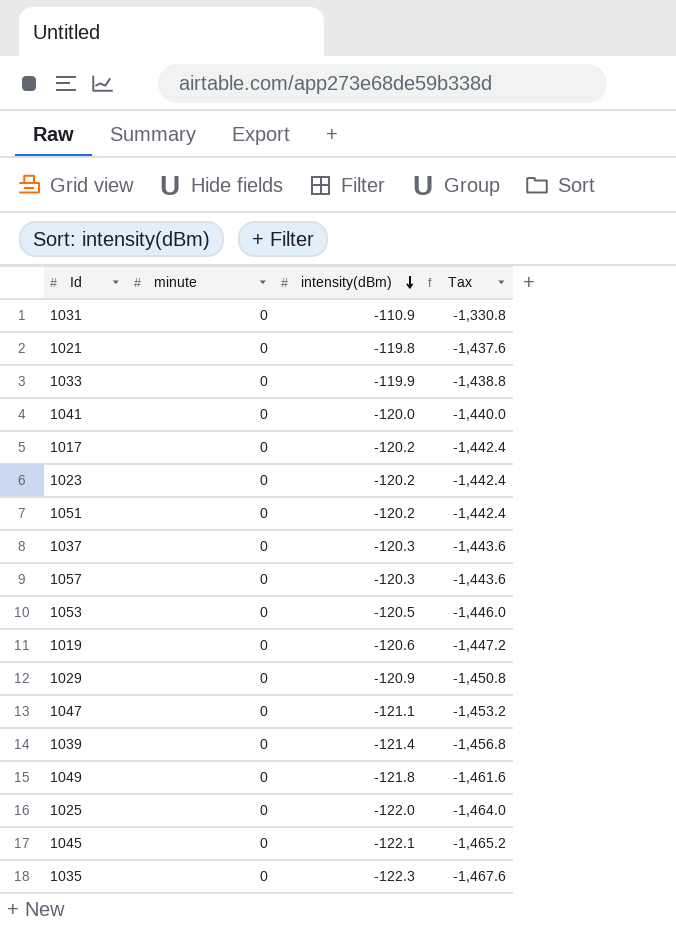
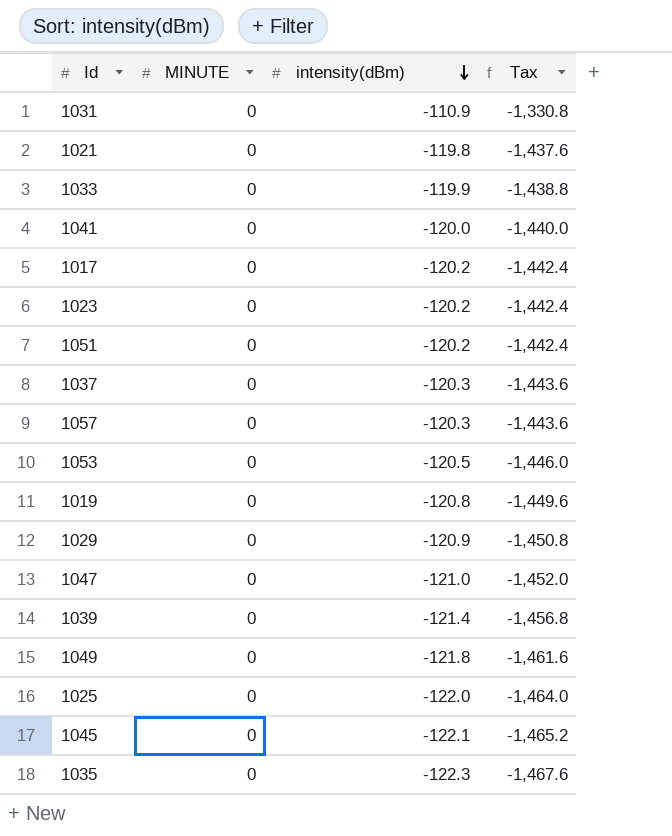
column name: minute -> MINUTE
1019 | intensity(dBm): -120.6 -> -120.8
1019 | Tax: -1,447.2 -> -1,449.6
1047 | intensity(dBm): -121.1 -> -121.0
1047 | Tax: -1,453.2 -> -1,452.0

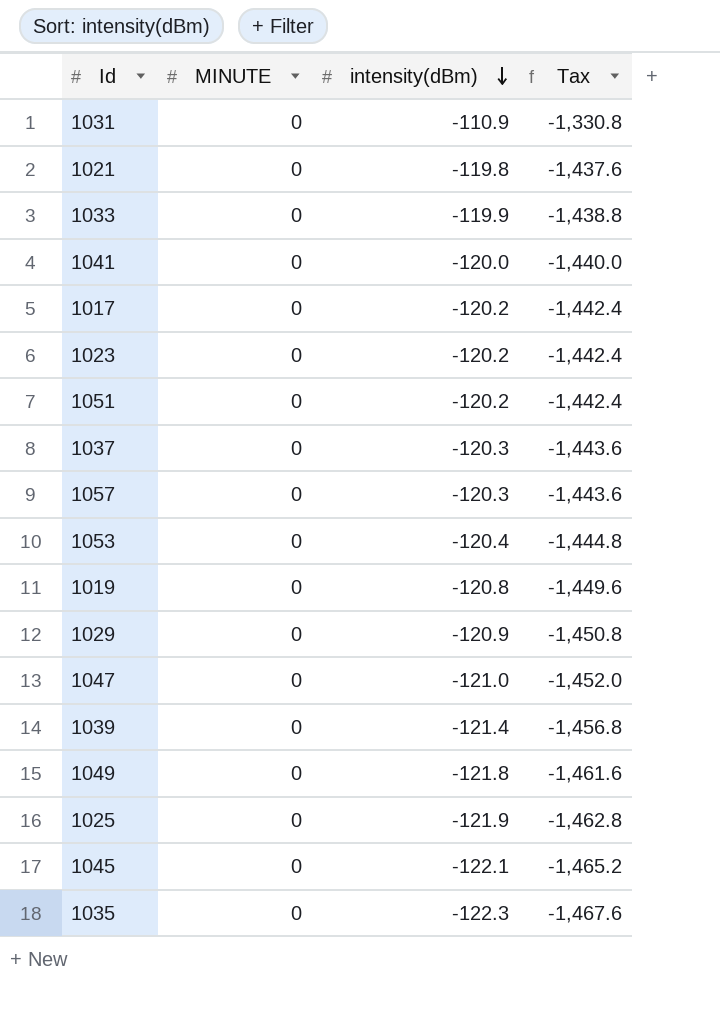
1053 | intensity(dBm): -120.5 -> -120.4
1053 | Tax: -1,446.0 -> -1,444.8
1025 | intensity(dBm): -122.0 -> -121.9
1025 | Tax: -1,464.0 -> -1,462.8

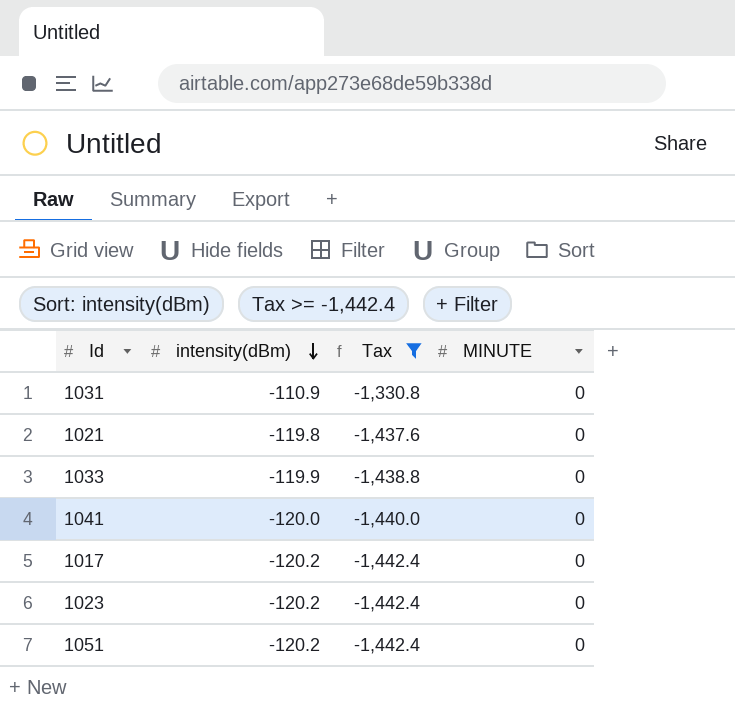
filter: none -> Tax >= -1,442.4
column MINUTE | position: 2 -> 4

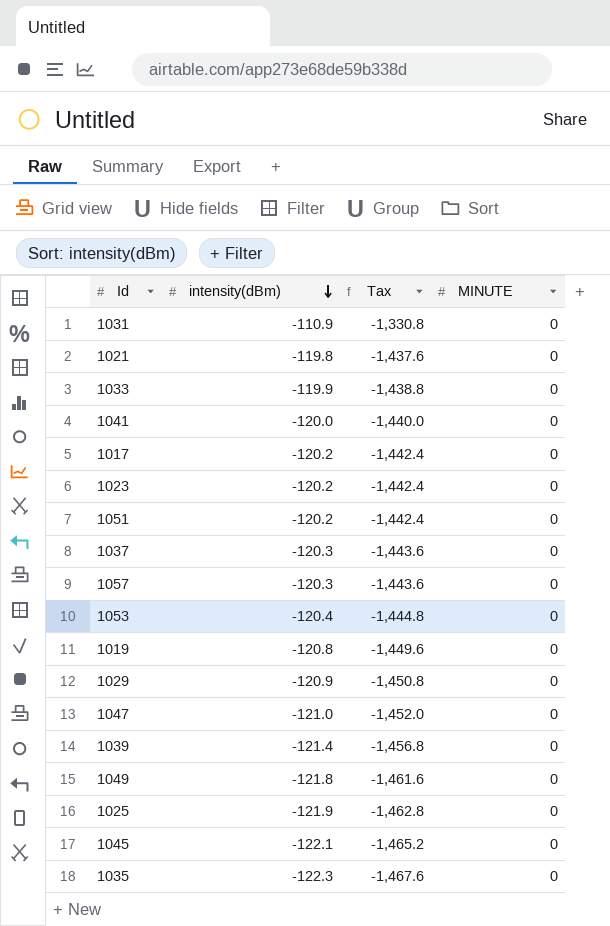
filter: Tax >= -1,442.4 -> none

